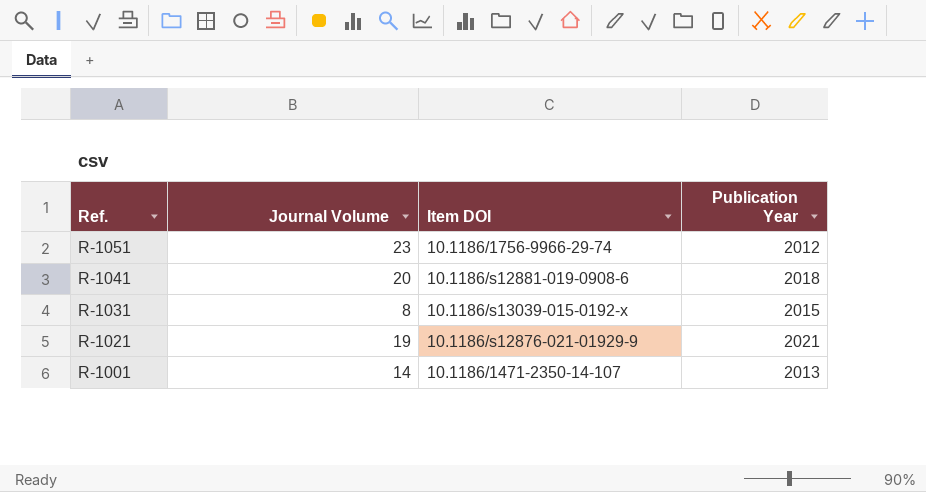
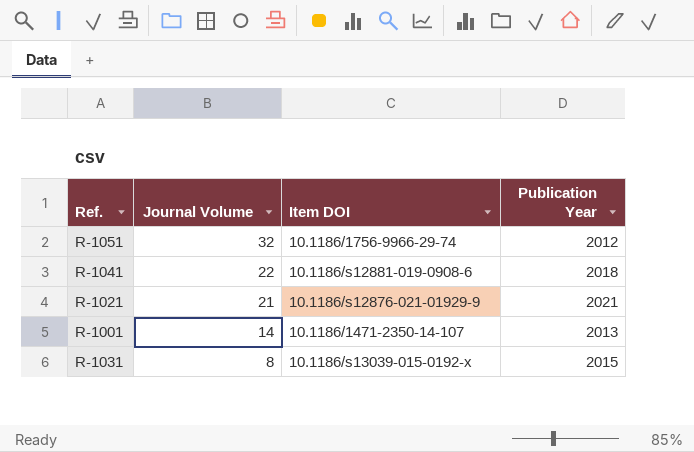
row order: Ref. descending -> Journal Volume descending
R-1051 | Journal Volume: 23 -> 32
R-1041 | Journal Volume: 20 -> 22
R-1021 | Journal Volume: 19 -> 21

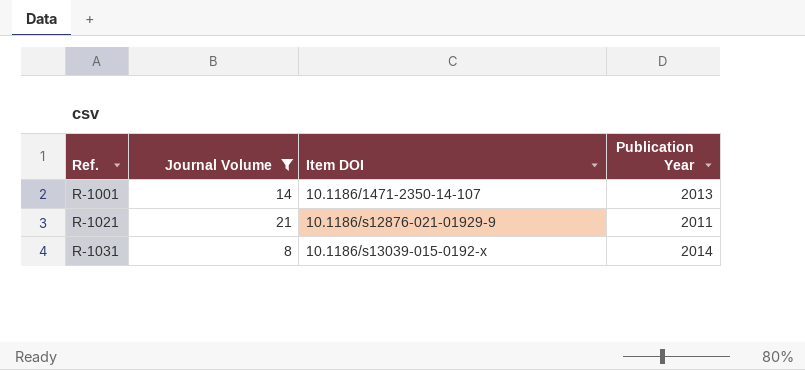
filter: none -> Journal Volume <= 21
row order: Journal Volume descending -> Ref. ascending
R-1021 | Publication Year: 2021 -> 2011
R-1031 | Publication Year: 2015 -> 2014

